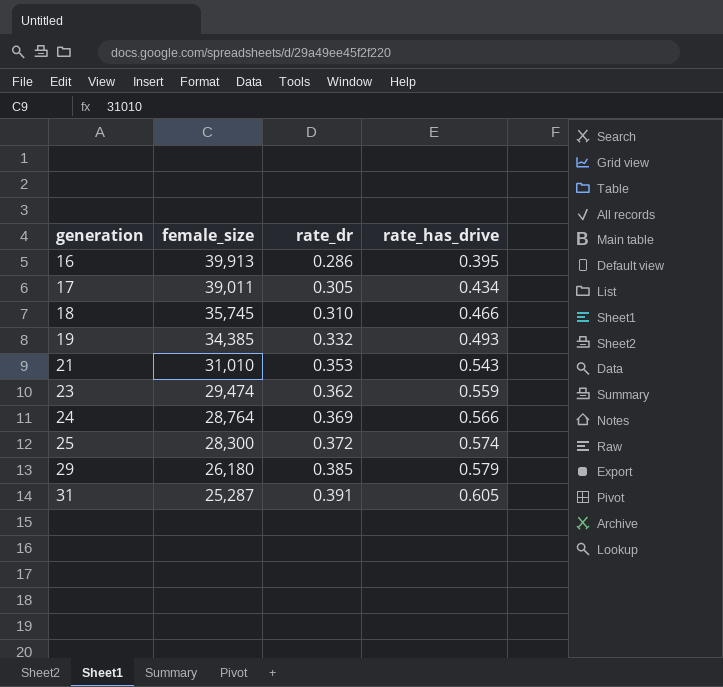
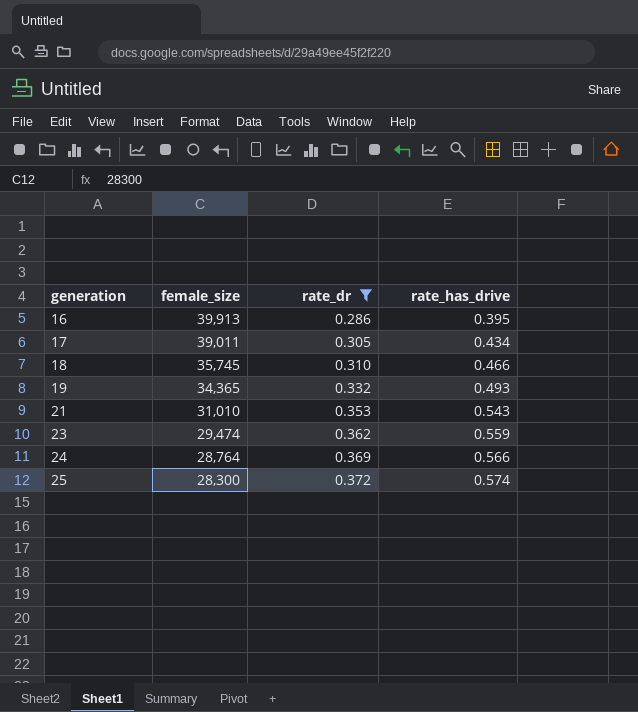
filter: none -> rate_dr <= 0.372
19 | female_size: 34,385 -> 34,365

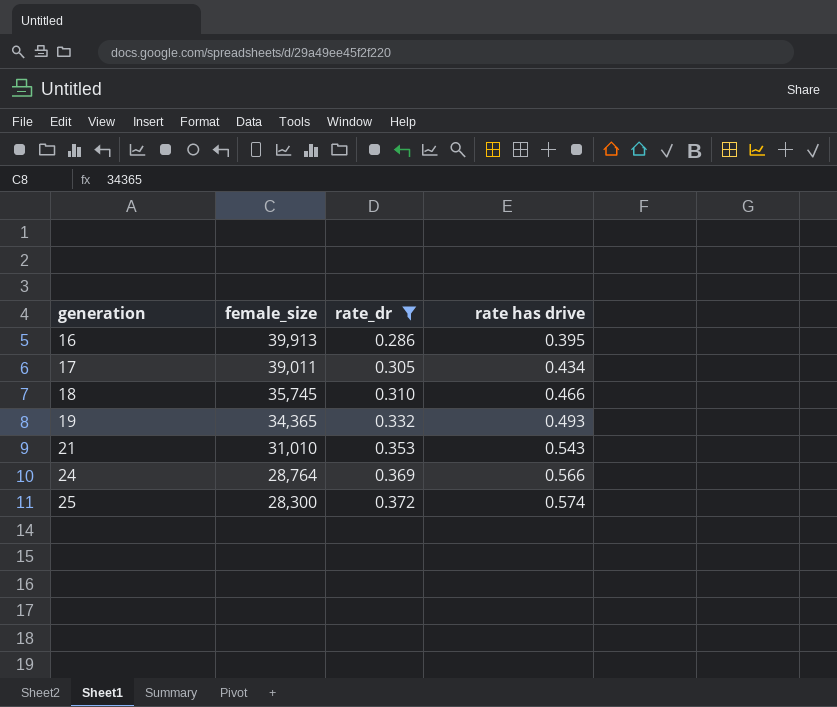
column name: rate_has_drive -> rate has drive
row 23: 29,474 | 0.362 | 0.559 -> none

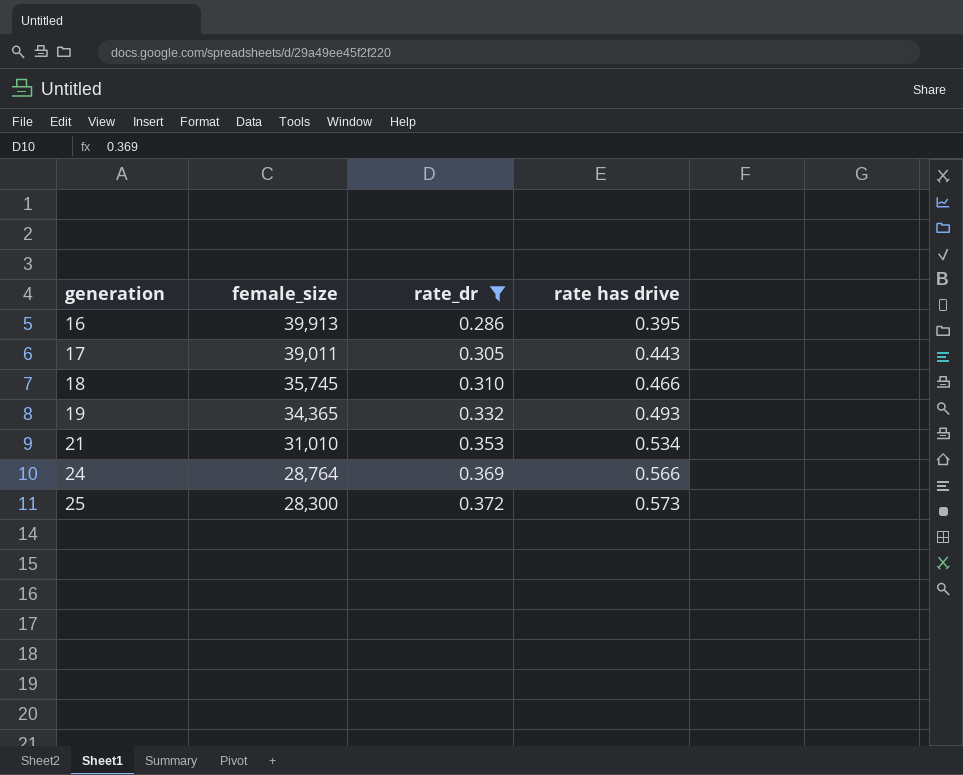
17 | rate has drive: 0.434 -> 0.443
21 | rate has drive: 0.543 -> 0.534
25 | rate has drive: 0.574 -> 0.573

